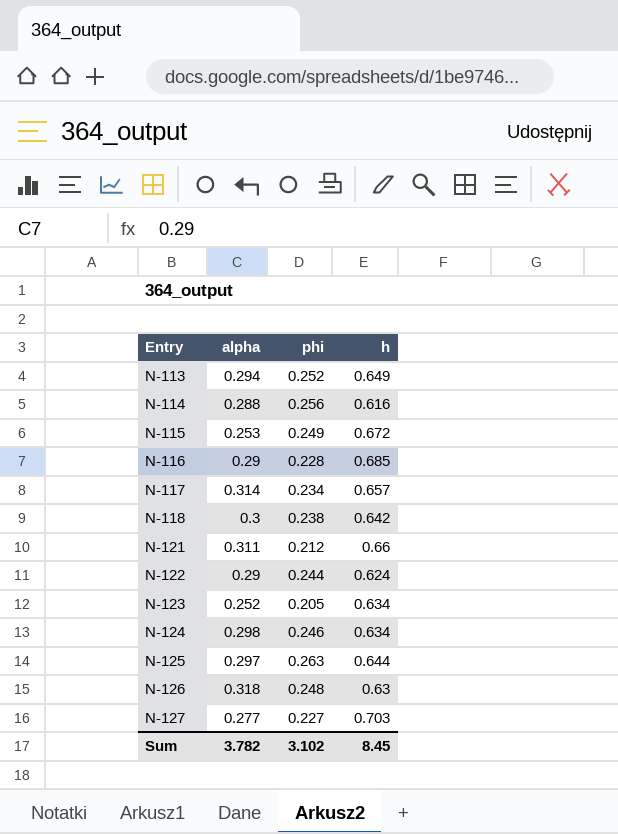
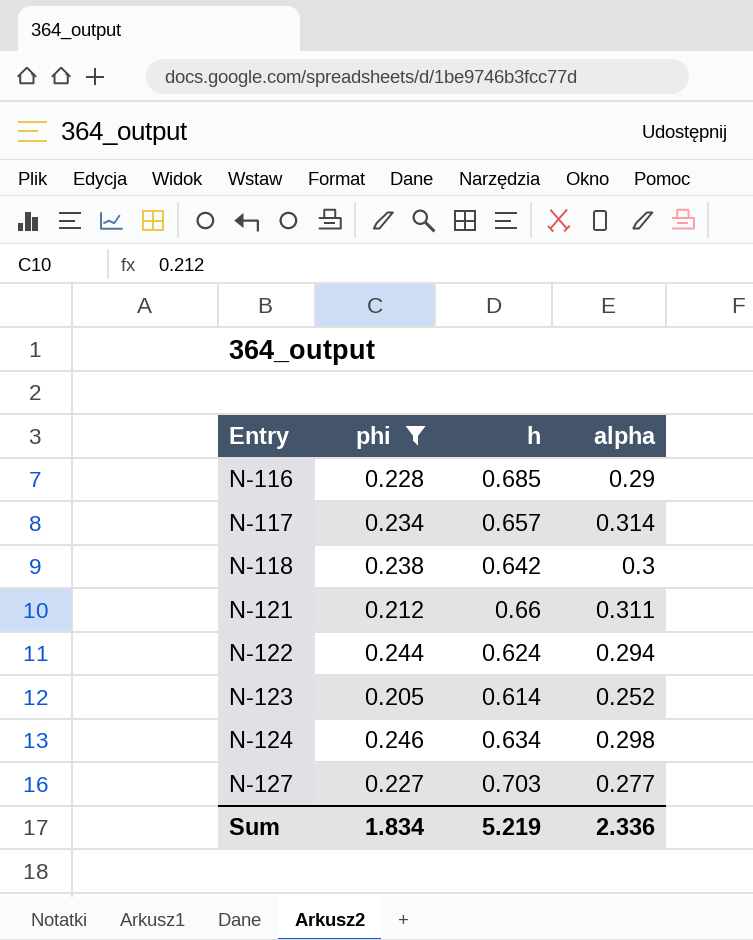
filter: none -> phi <= 0.246
column alpha | position: 2 -> 4
N-122 | alpha: 0.29 -> 0.294
N-123 | h: 0.634 -> 0.614
Sum | phi: 3.102 -> 1.834
Sum | h: 8.45 -> 5.219
Sum | alpha: 3.782 -> 2.336

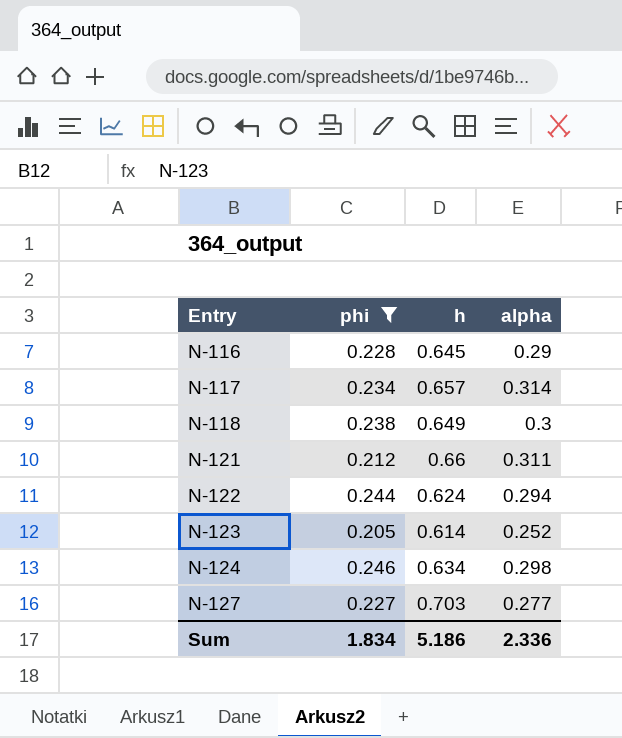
N-116 | h: 0.685 -> 0.645
N-118 | h: 0.642 -> 0.649
Sum | h: 5.219 -> 5.186

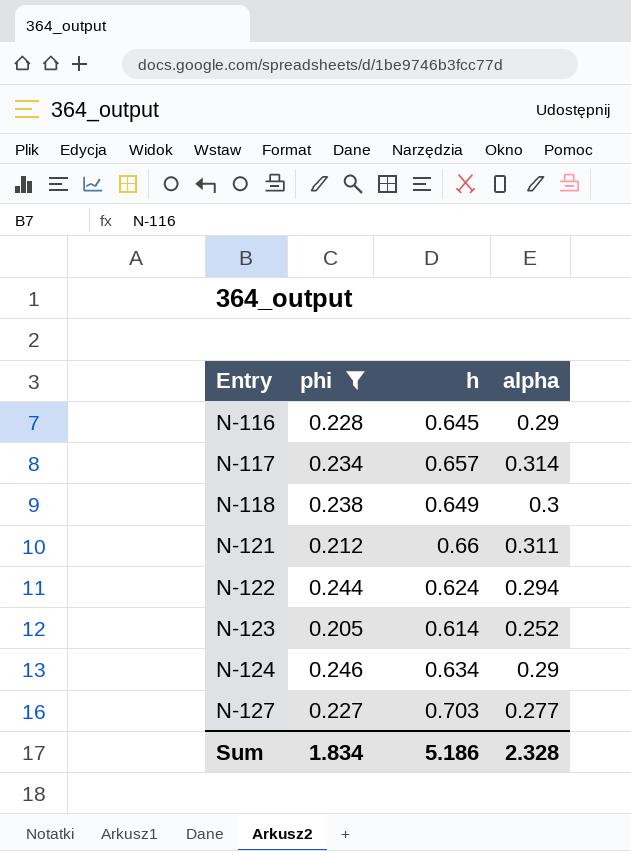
N-124 | alpha: 0.298 -> 0.29
Sum | alpha: 2.336 -> 2.328

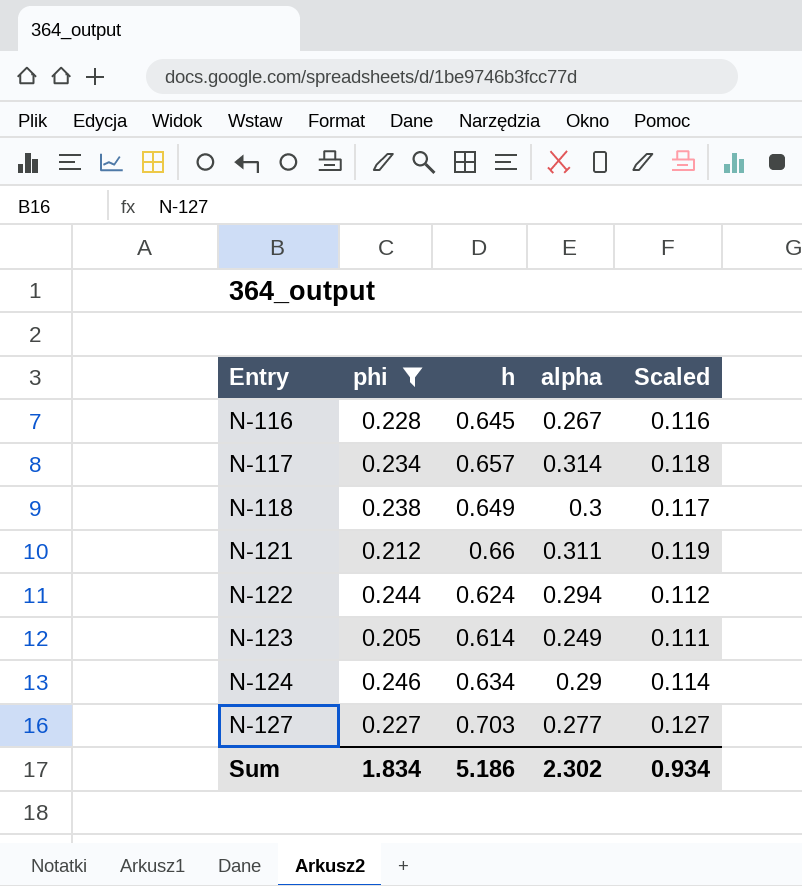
column Scaled | formula: none -> [h] * 0.18
N-116 | alpha: 0.29 -> 0.267
N-123 | alpha: 0.252 -> 0.249
Sum | alpha: 2.328 -> 2.302

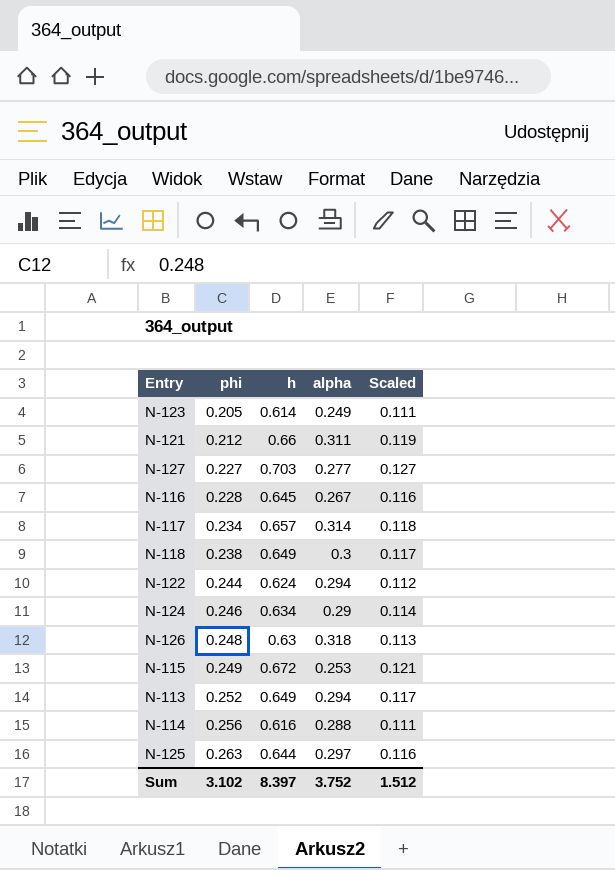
filter: phi <= 0.246 -> none
row order: Entry ascending -> phi ascending
Sum | phi: 1.834 -> 3.102
Sum | h: 5.186 -> 8.397
Sum | alpha: 2.302 -> 3.752
Sum | Scaled: 0.934 -> 1.512

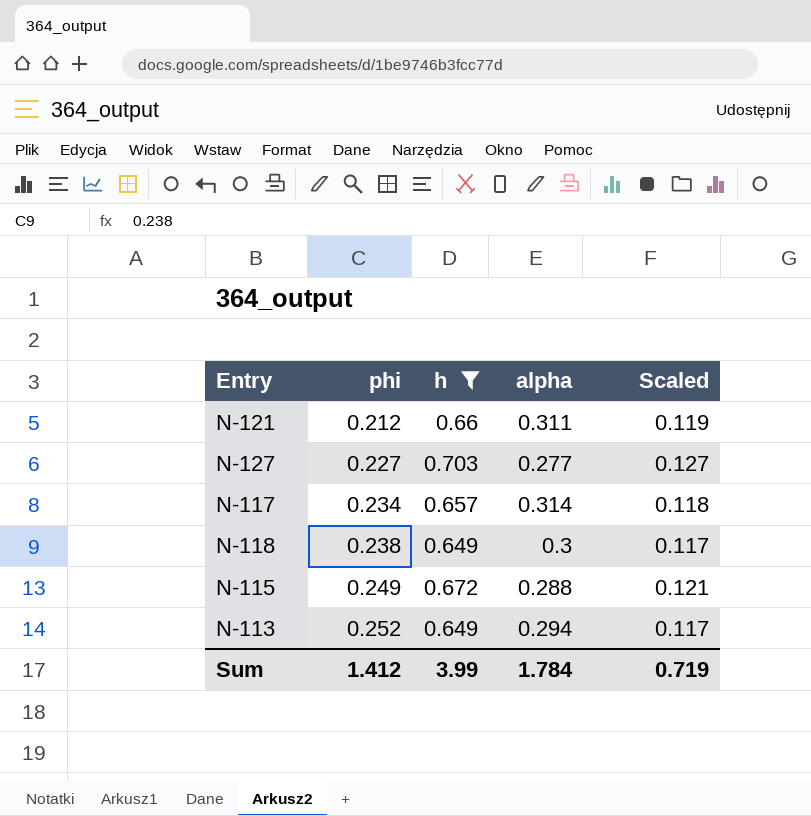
filter: none -> h >= 0.649
N-115 | alpha: 0.253 -> 0.288
Sum | phi: 3.102 -> 1.412
Sum | h: 8.397 -> 3.99
Sum | alpha: 3.752 -> 1.784
Sum | Scaled: 1.512 -> 0.719

